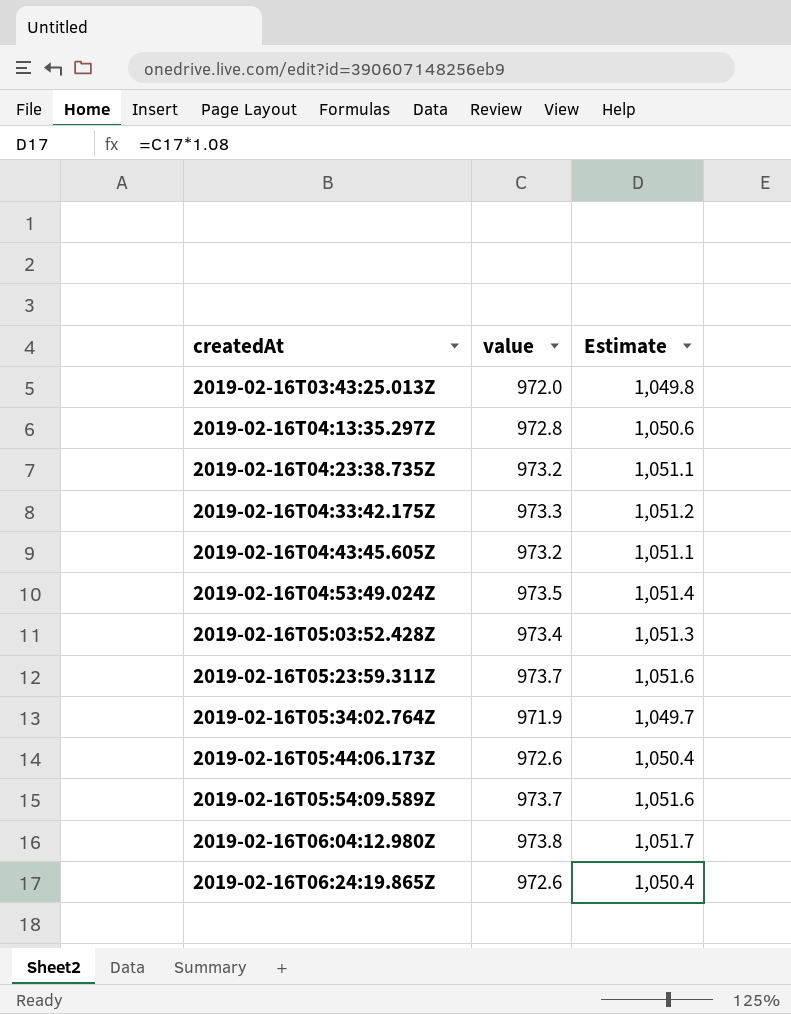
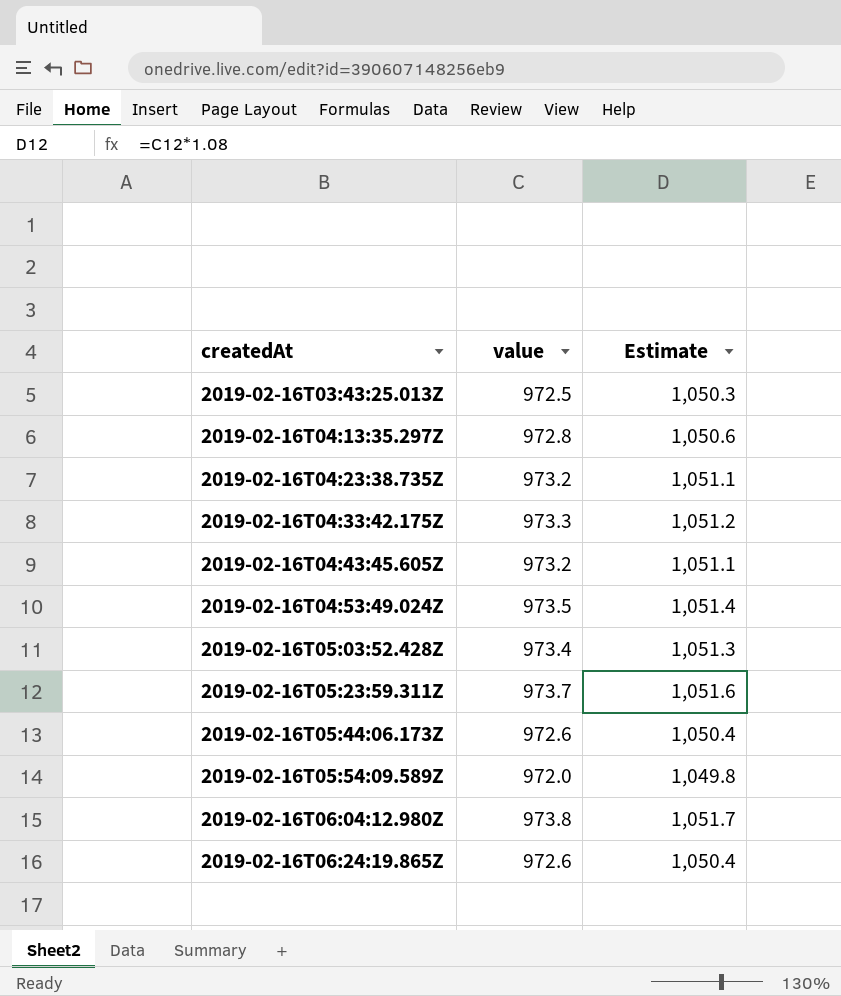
row 2019-02-16T05:34:02.764Z: 971.9 | 1,049.7 -> none
2019-02-16T03:43:25.013Z | value: 972.0 -> 972.5
2019-02-16T03:43:25.013Z | Estimate: 1,049.8 -> 1,050.3
2019-02-16T05:54:09.589Z | value: 973.7 -> 972.0
2019-02-16T05:54:09.589Z | Estimate: 1,051.6 -> 1,049.8

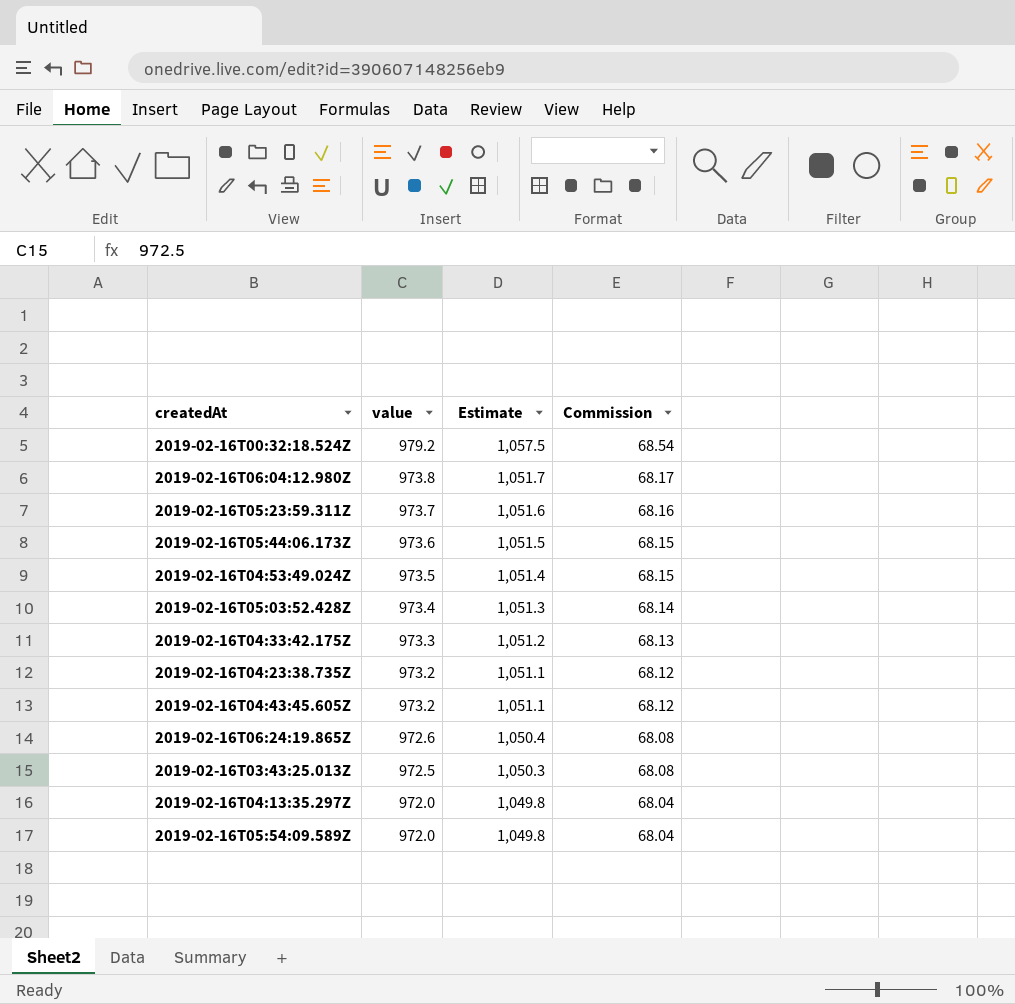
row order: createdAt ascending -> value descending
column Commission | formula: none -> [value] * 0.07
row 2019-02-16T00:32:18.524Z: none -> 979.2 | 1,057.5 | 68.54
2019-02-16T05:44:06.173Z | value: 972.6 -> 973.6
2019-02-16T05:44:06.173Z | Estimate: 1,050.4 -> 1,051.5
2019-02-16T04:13:35.297Z | value: 972.8 -> 972.0
2019-02-16T04:13:35.297Z | Estimate: 1,050.6 -> 1,049.8

